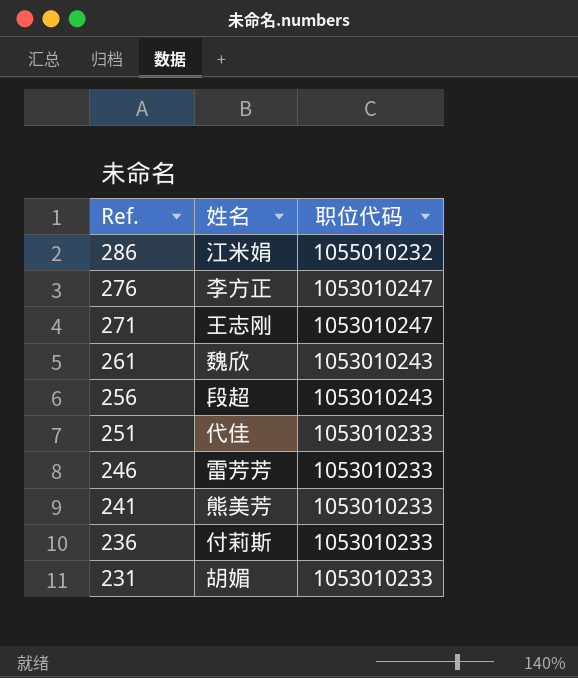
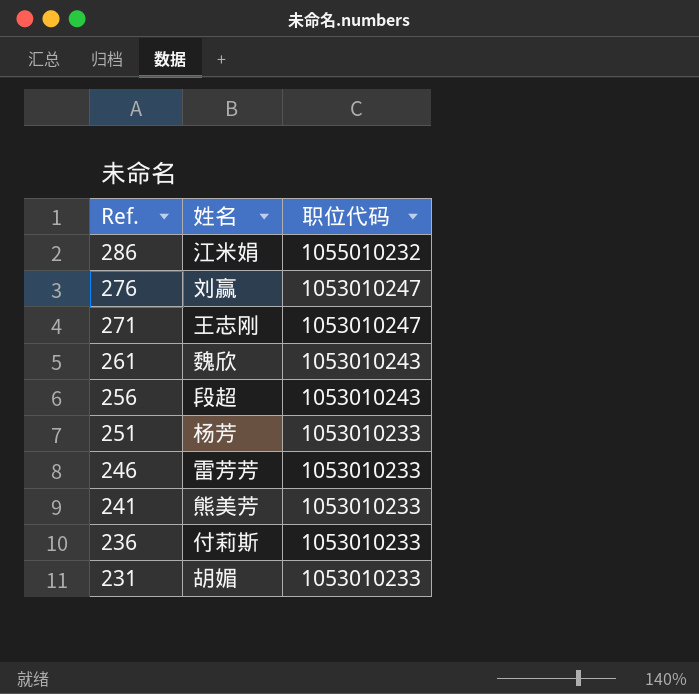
276 | 姓名: 李方正 -> 刘赢
251 | 姓名: 代佳 -> 杨芳

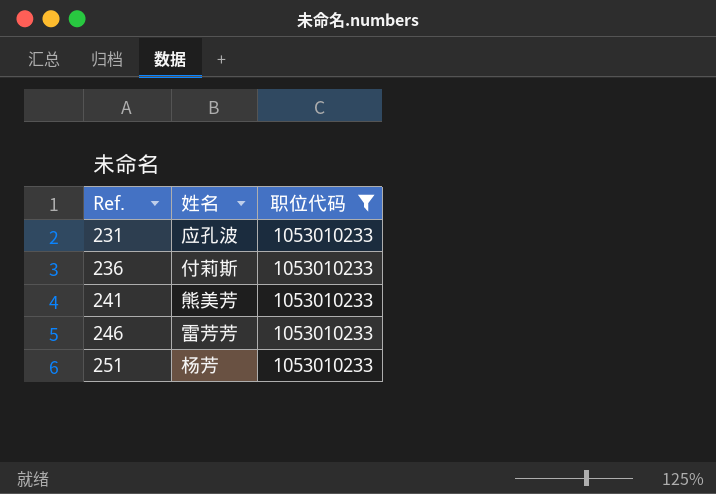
filter: none -> 职位代码 = 1053010233
row order: Ref. descending -> Ref. ascending
231 | 姓名: 胡媚 -> 应孔波

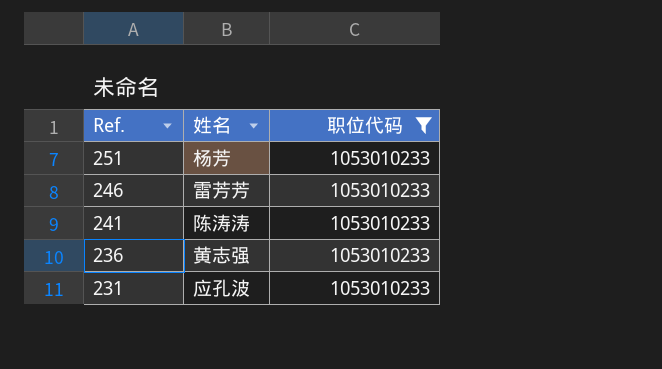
row order: Ref. ascending -> Ref. descending
241 | 姓名: 熊美芳 -> 陈涛涛
236 | 姓名: 付莉斯 -> 黄志强

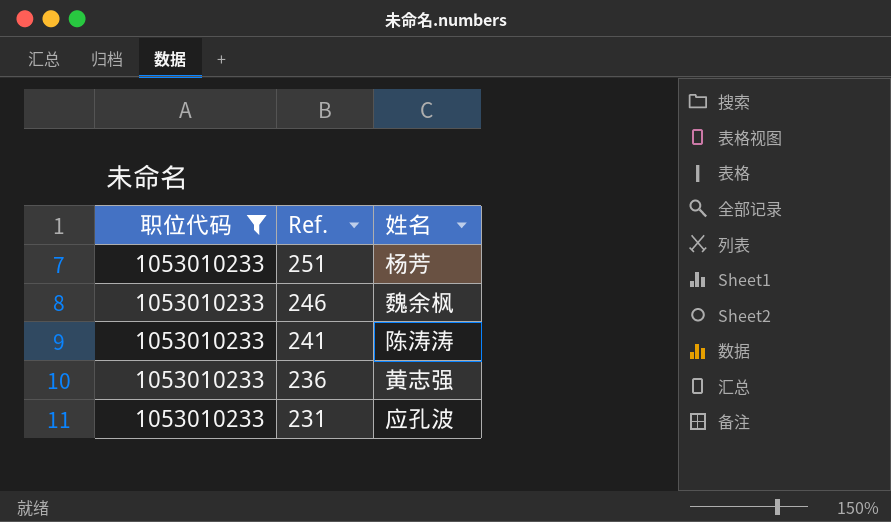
column 职位代码 | position: 3 -> 1
246 | 姓名: 雷芳芳 -> 魏余枫

